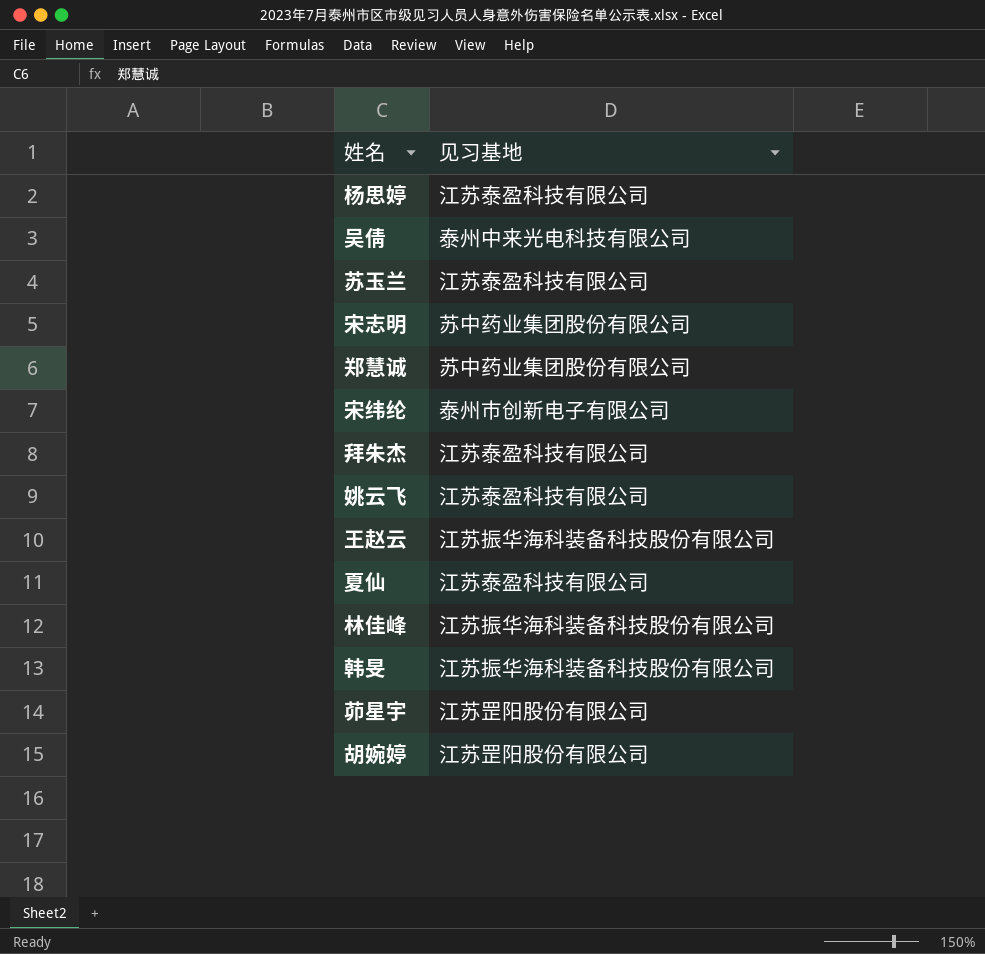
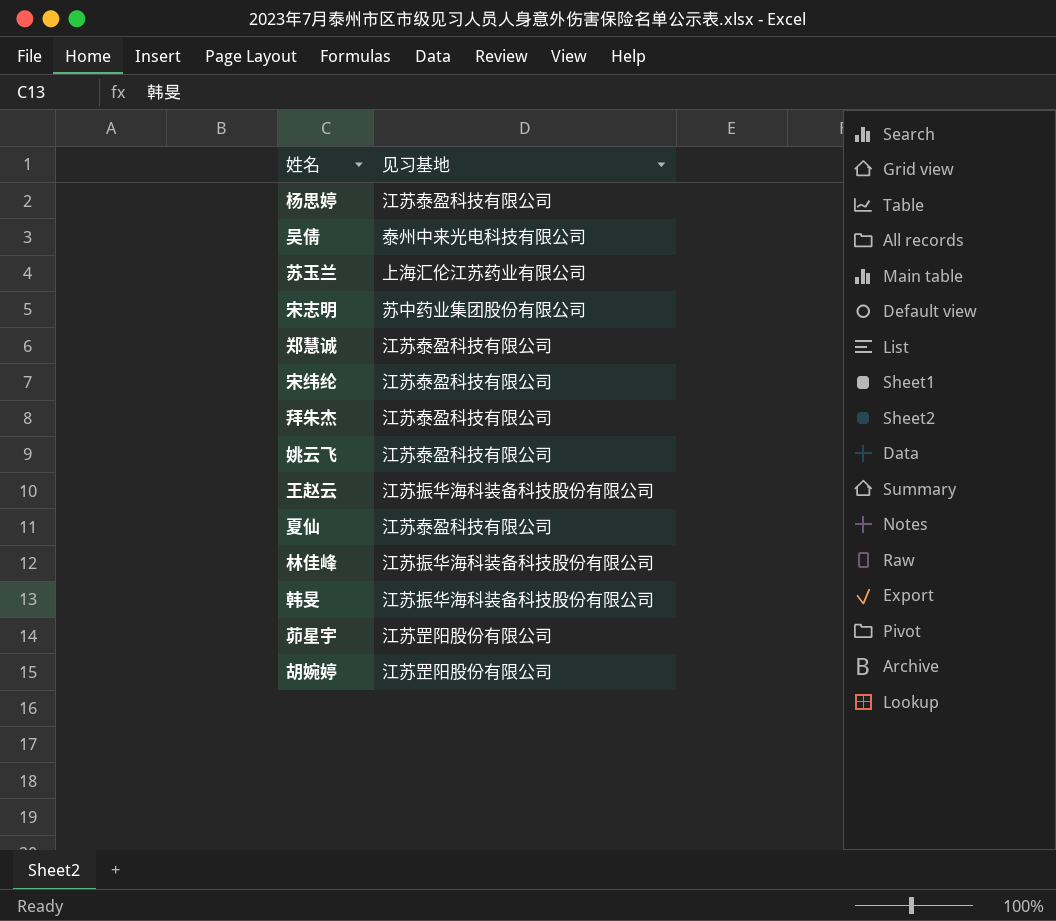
苏玉兰 | 见习基地: 江苏泰盈科技有限公司 -> 上海汇伦江苏药业有限公司
郑慧诚 | 见习基地: 苏中药业集团股份有限公司 -> 江苏泰盈科技有限公司
宋纬纶 | 见习基地: 泰州市创新电子有限公司 -> 江苏泰盈科技有限公司

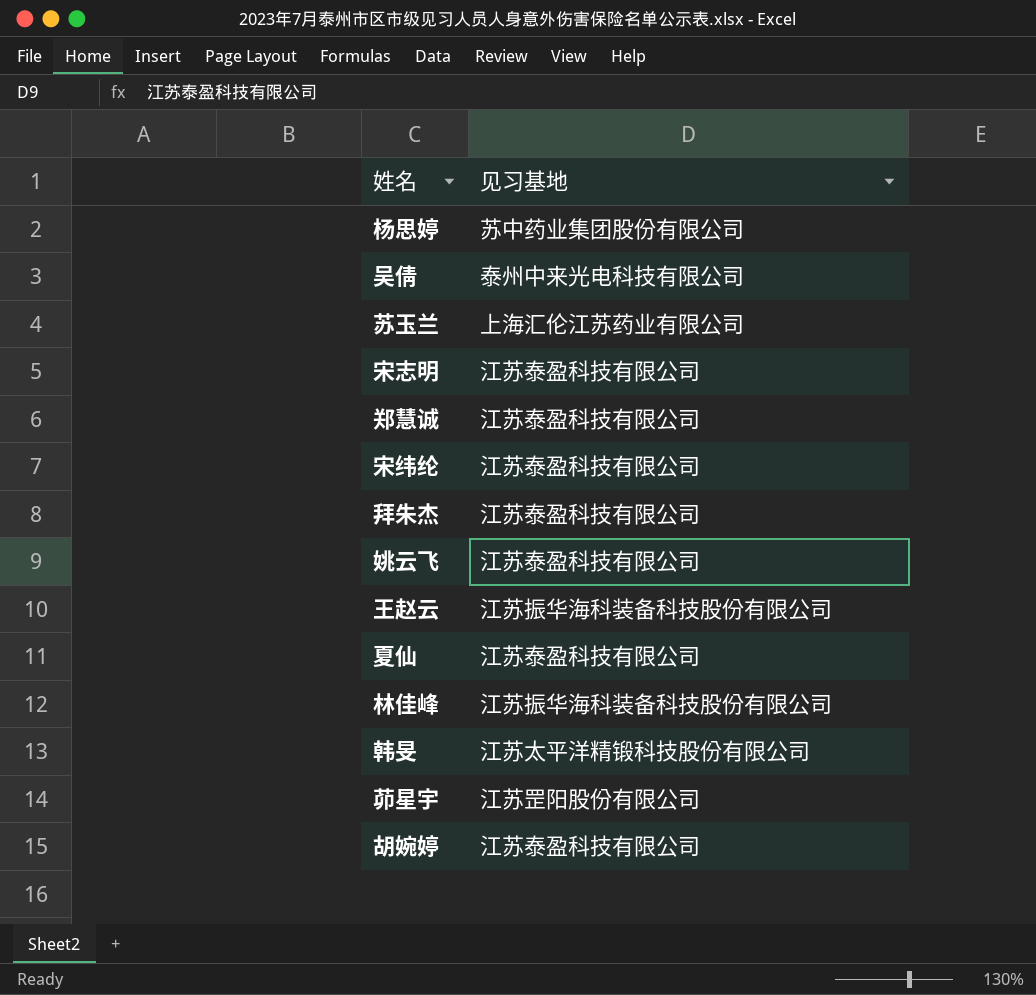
杨思婷 | 见习基地: 江苏泰盈科技有限公司 -> 苏中药业集团股份有限公司
宋志明 | 见习基地: 苏中药业集团股份有限公司 -> 江苏泰盈科技有限公司
韩旻 | 见习基地: 江苏振华海科装备科技股份有限公司 -> 江苏太平洋精锻科技股份有限公司
胡婉婷 | 见习基地: 江苏罡阳股份有限公司 -> 江苏泰盈科技有限公司

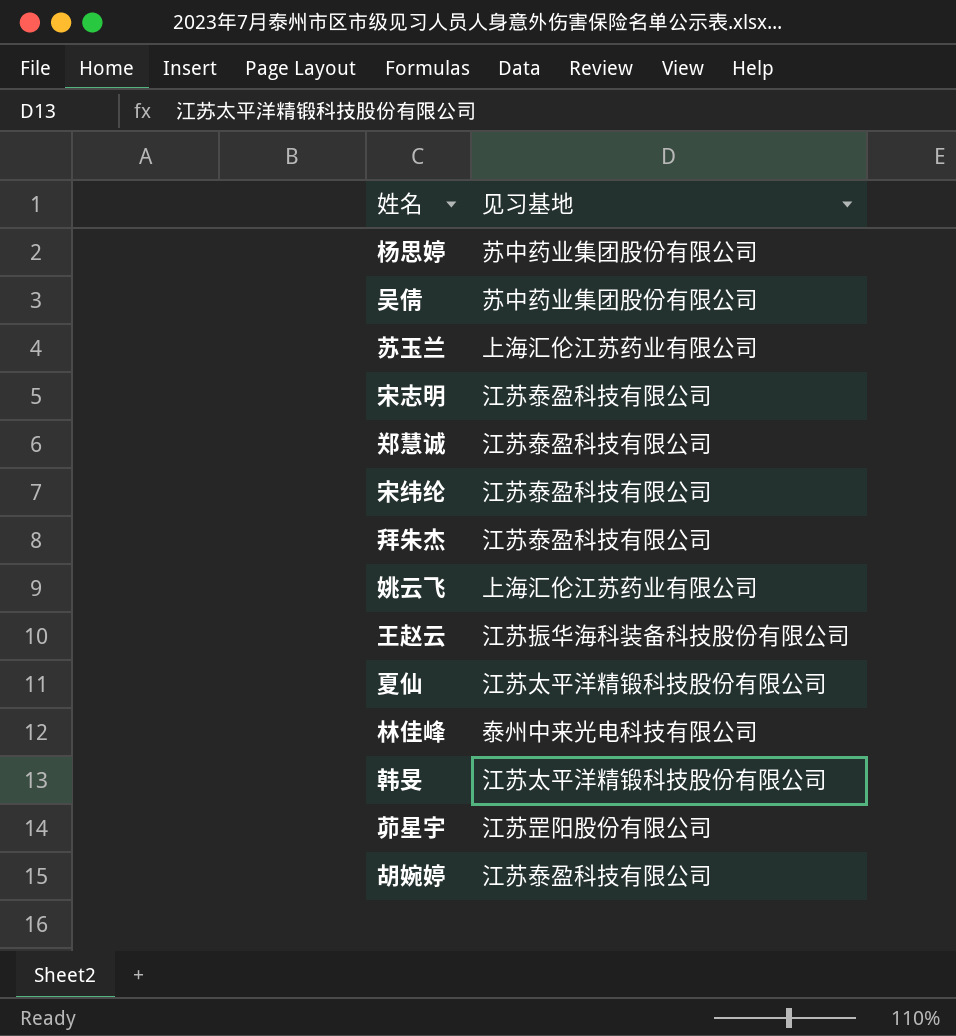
吴倩 | 见习基地: 泰州中来光电科技有限公司 -> 苏中药业集团股份有限公司
姚云飞 | 见习基地: 江苏泰盈科技有限公司 -> 上海汇伦江苏药业有限公司
夏仙 | 见习基地: 江苏泰盈科技有限公司 -> 江苏太平洋精锻科技股份有限公司
林佳峰 | 见习基地: 江苏振华海科装备科技股份有限公司 -> 泰州中来光电科技有限公司

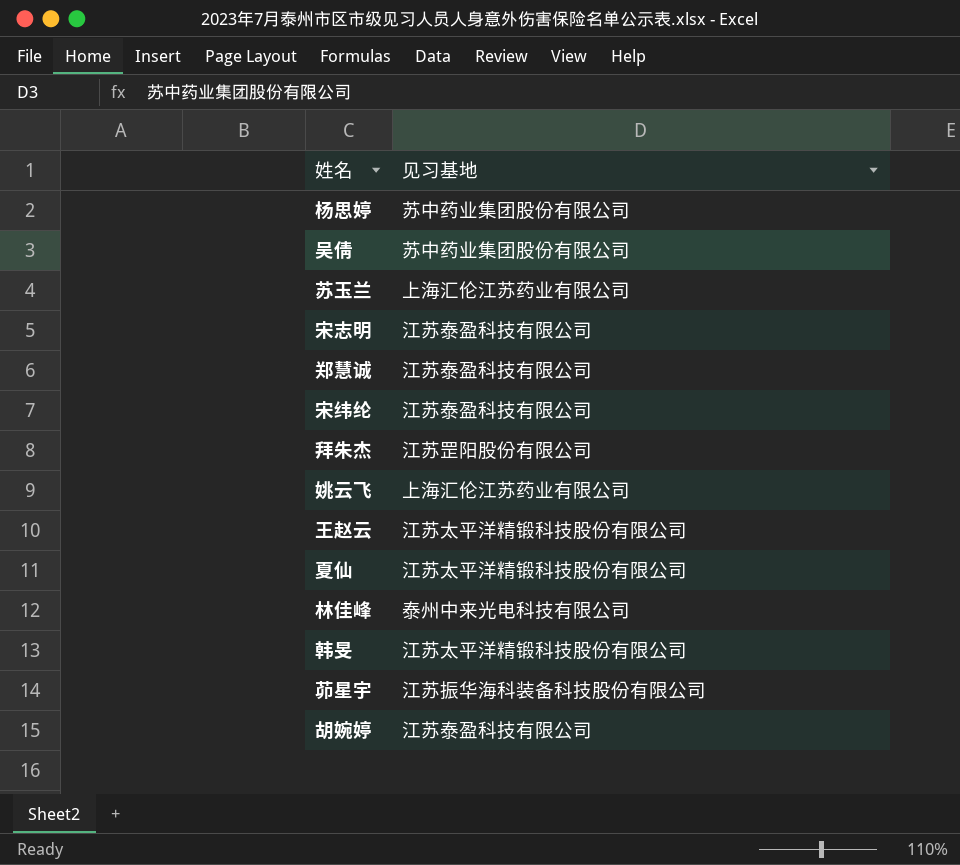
拜朱杰 | 见习基地: 江苏泰盈科技有限公司 -> 江苏罡阳股份有限公司
王赵云 | 见习基地: 江苏振华海科装备科技股份有限公司 -> 江苏太平洋精锻科技股份有限公司
茆星宇 | 见习基地: 江苏罡阳股份有限公司 -> 江苏振华海科装备科技股份有限公司

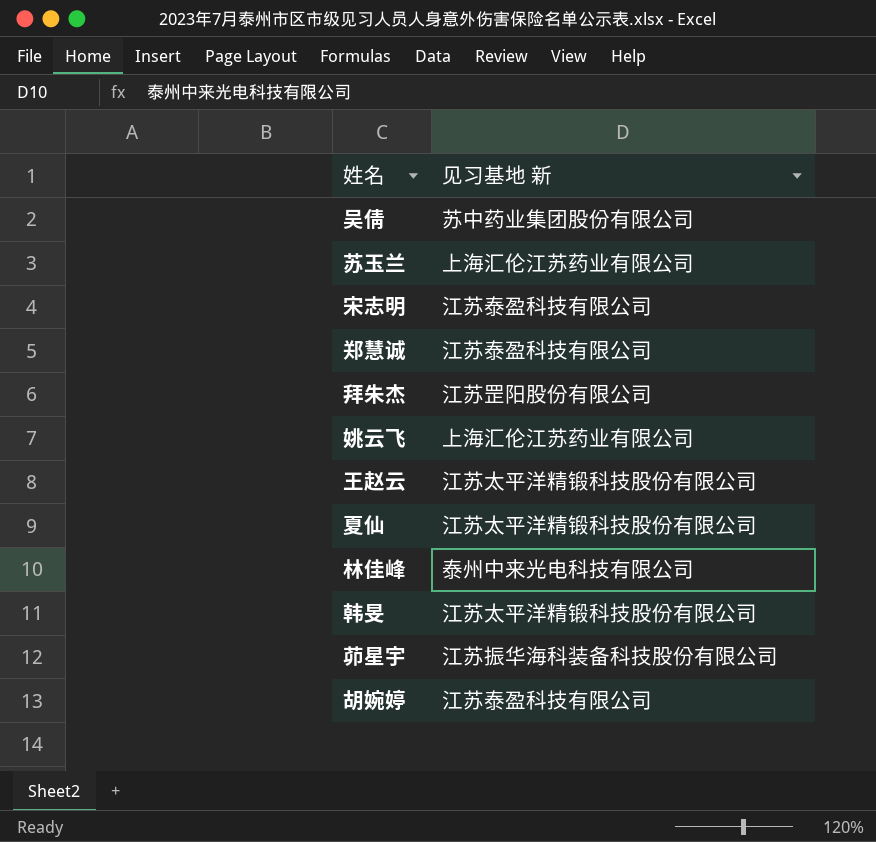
column name: 见习基地 -> 见习基地 新
row 杨思婷: 苏中药业集团股份有限公司 -> none
row 宋纬纶: 江苏泰盈科技有限公司 -> none

